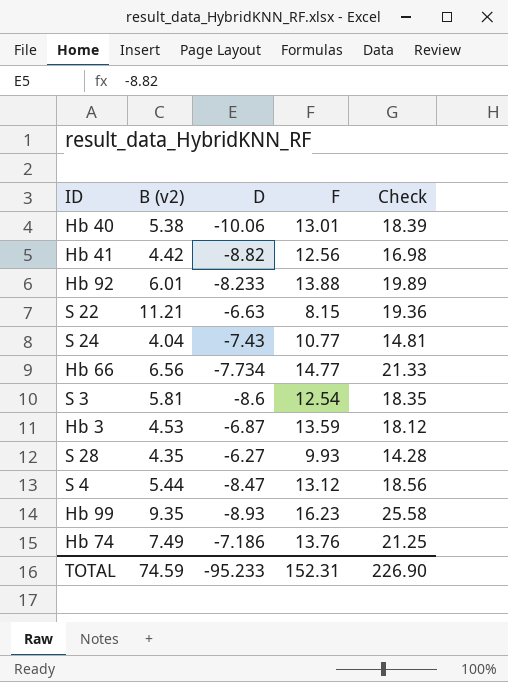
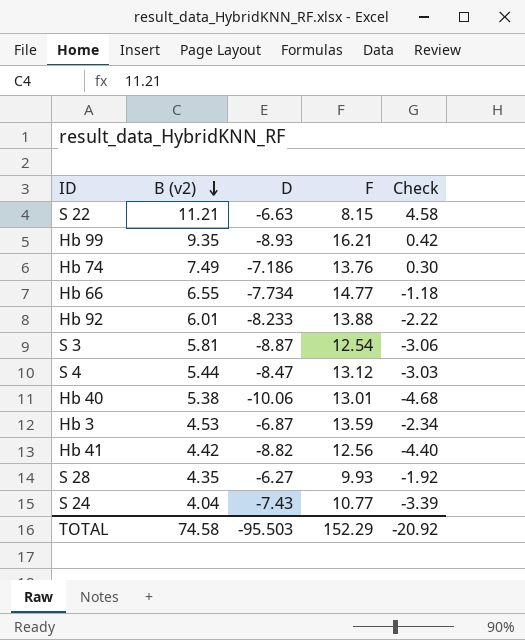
row order: none -> B (v2) descending
column Check | formula: [B (v2)] + [F] -> [B (v2)] + [D]
Hb 99 | F: 16.23 -> 16.21
Hb 66 | B (v2): 6.56 -> 6.55
S 3 | D: -8.6 -> -8.87
TOTAL | B (v2): 74.59 -> 74.58
TOTAL | D: -95.233 -> -95.503
TOTAL | F: 152.31 -> 152.29
TOTAL | Check: 226.90 -> -20.92

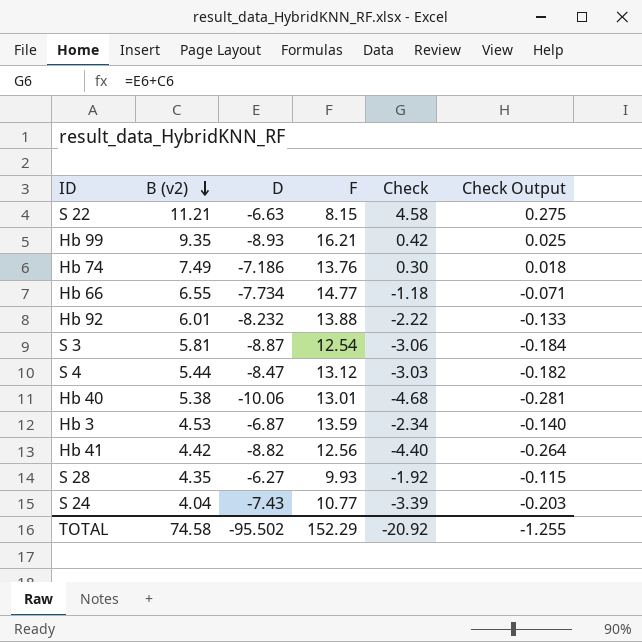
column Check Output | formula: none -> [Check] * 0.06
Hb 92 | D: -8.233 -> -8.232
TOTAL | D: -95.503 -> -95.502

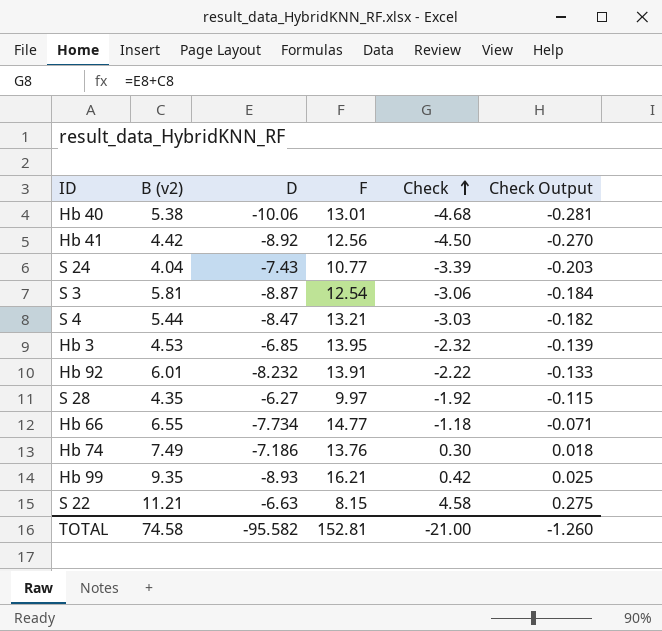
row order: B (v2) descending -> Check ascending
Hb 41 | D: -8.82 -> -8.92
Hb 41 | Check: -4.40 -> -4.50
Hb 41 | Check Output: -0.264 -> -0.270
S 4 | F: 13.12 -> 13.21
Hb 3 | D: -6.87 -> -6.85
Hb 3 | F: 13.59 -> 13.95
Hb 3 | Check: -2.34 -> -2.32
Hb 3 | Check Output: -0.140 -> -0.139
Hb 92 | F: 13.88 -> 13.91
S 28 | F: 9.93 -> 9.97
TOTAL | D: -95.502 -> -95.582
TOTAL | F: 152.29 -> 152.81
TOTAL | Check: -20.92 -> -21.00
TOTAL | Check Output: -1.255 -> -1.260

